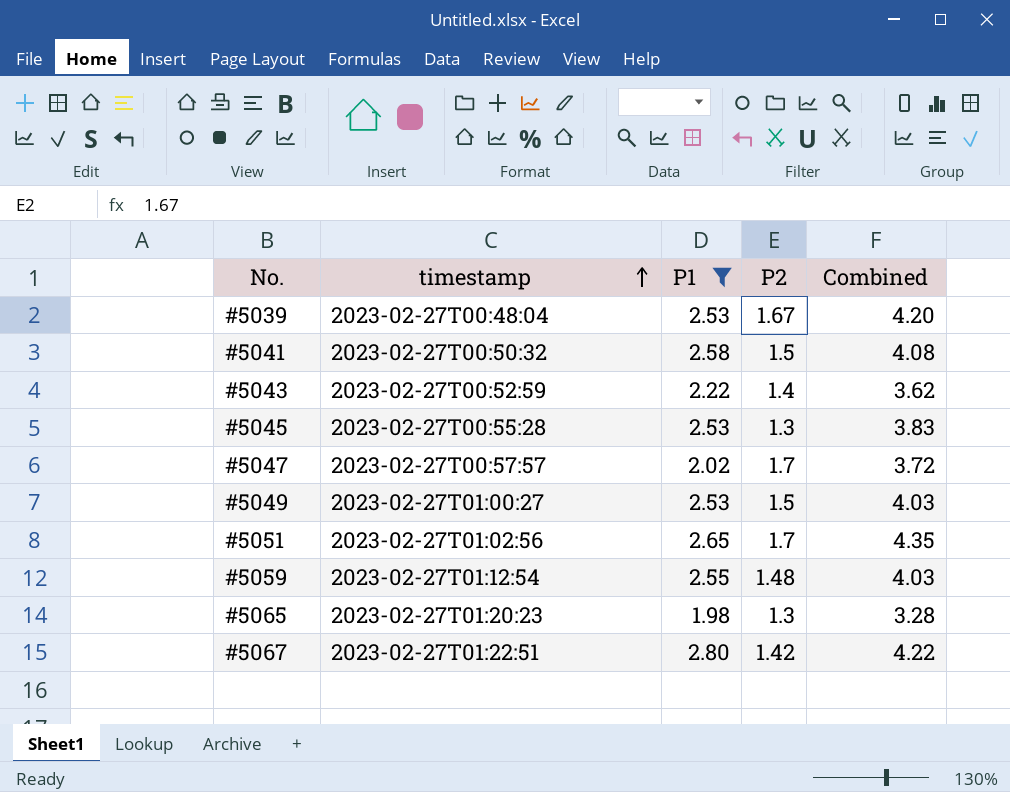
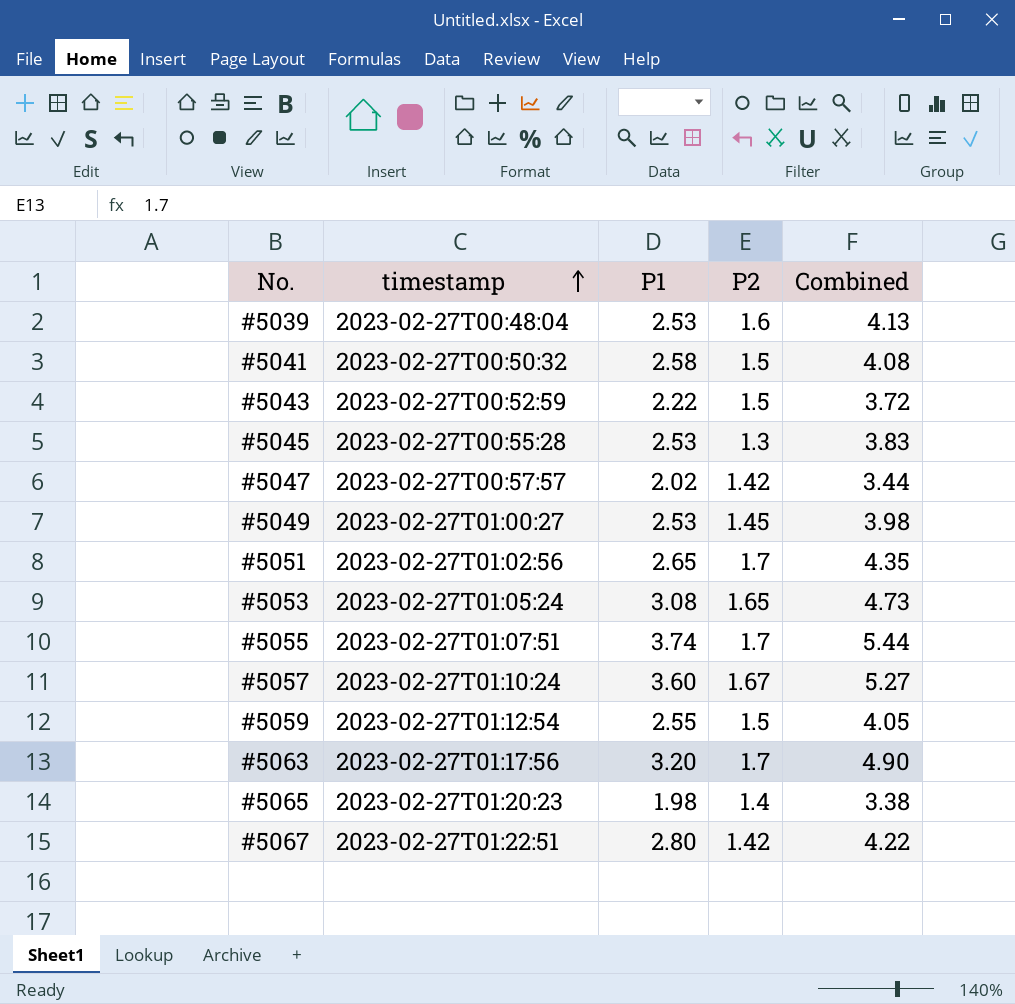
filter: P1 <= 2.80 -> none
#5039 | P2: 1.67 -> 1.6
#5039 | Combined: 4.20 -> 4.13
#5043 | P2: 1.4 -> 1.5
#5043 | Combined: 3.62 -> 3.72
#5047 | P2: 1.7 -> 1.42
#5047 | Combined: 3.72 -> 3.44
#5049 | P2: 1.5 -> 1.45
#5049 | Combined: 4.03 -> 3.98
#5059 | P2: 1.48 -> 1.5
#5059 | Combined: 4.03 -> 4.05
#5065 | P2: 1.3 -> 1.4
#5065 | Combined: 3.28 -> 3.38

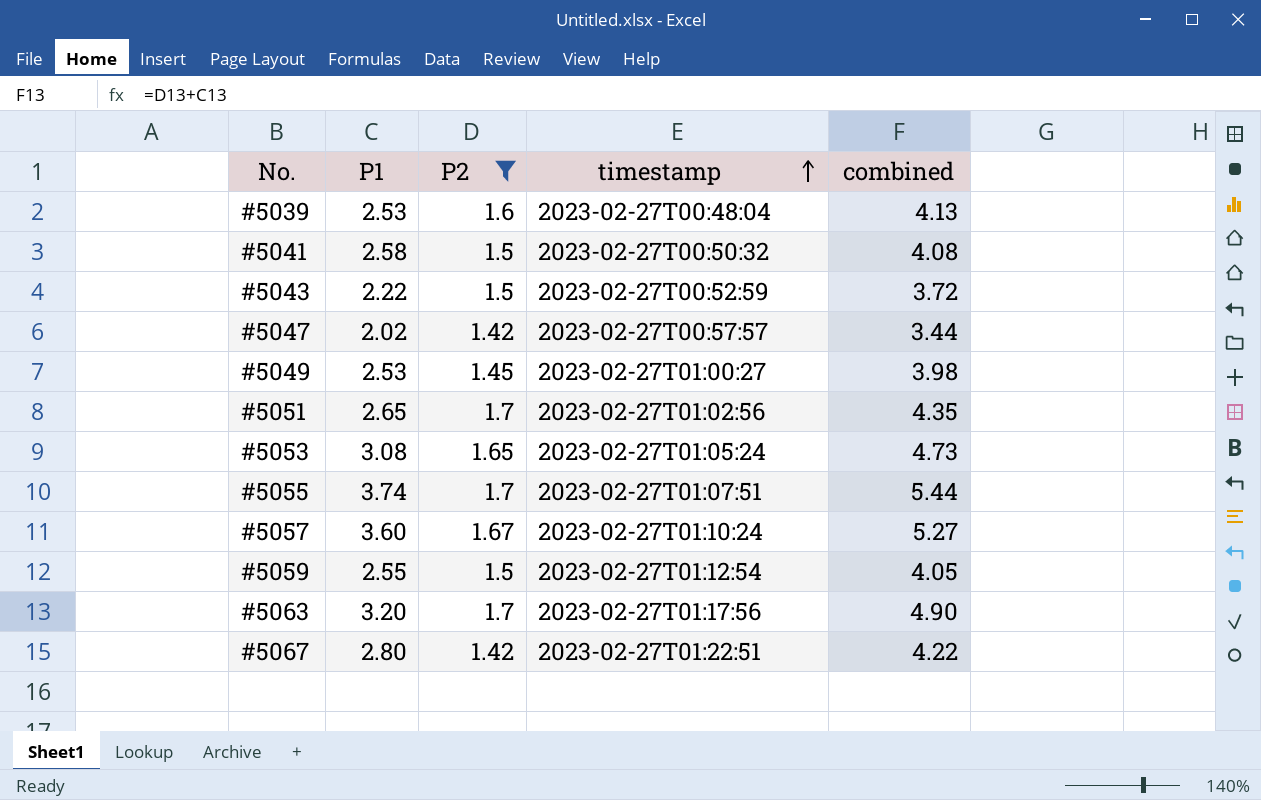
filter: none -> P2 >= 1.42
column timestamp | position: 2 -> 4
column name: Combined -> combined

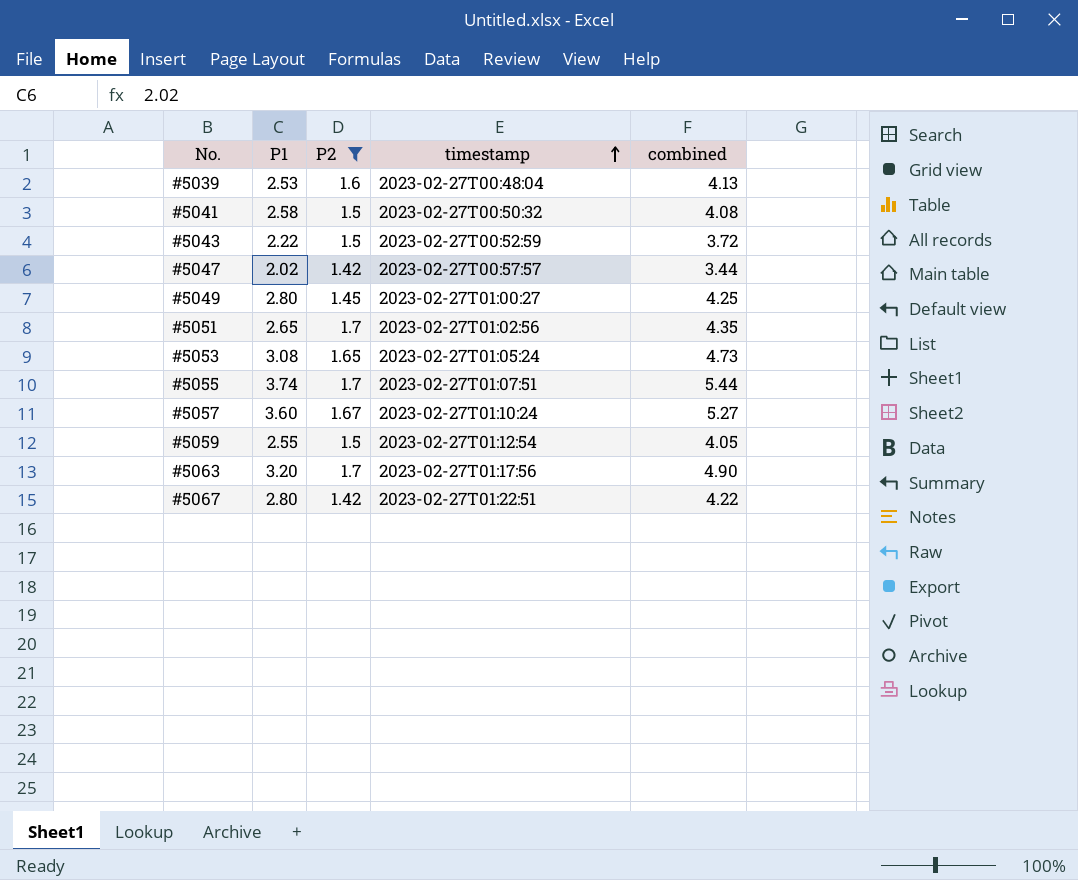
#5049 | P1: 2.53 -> 2.80
#5049 | combined: 3.98 -> 4.25

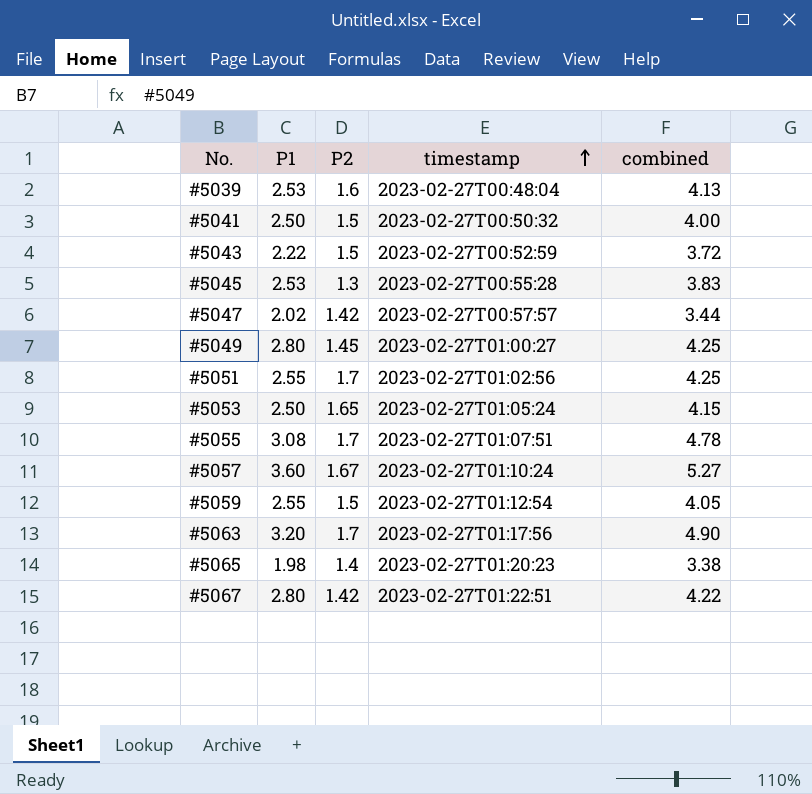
filter: P2 >= 1.42 -> none
#5041 | P1: 2.58 -> 2.50
#5041 | combined: 4.08 -> 4.00
#5051 | P1: 2.65 -> 2.55
#5051 | combined: 4.35 -> 4.25
#5053 | P1: 3.08 -> 2.50
#5053 | combined: 4.73 -> 4.15
#5055 | P1: 3.74 -> 3.08
#5055 | combined: 5.44 -> 4.78

